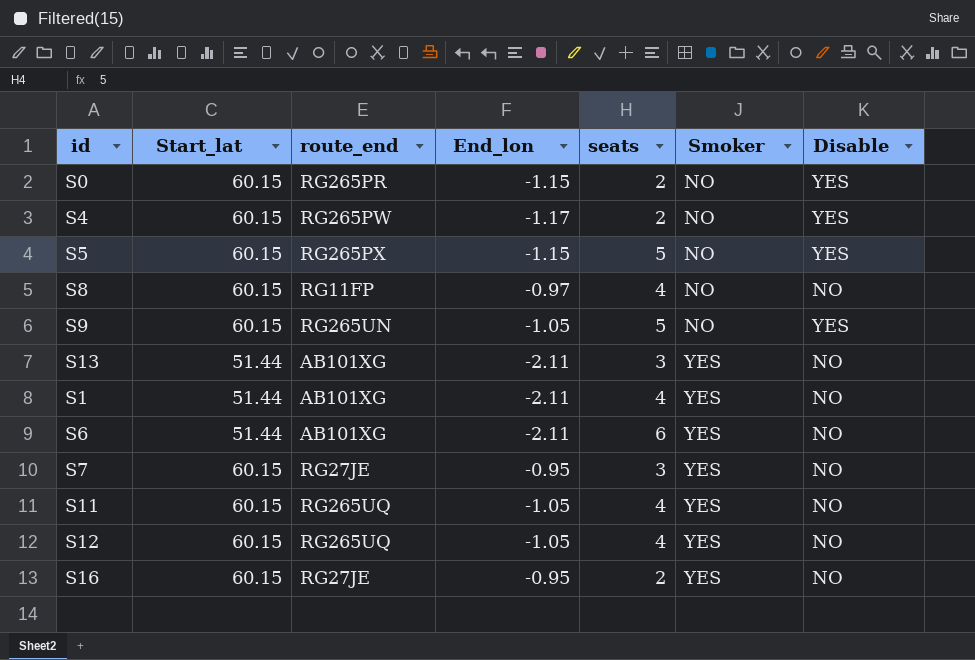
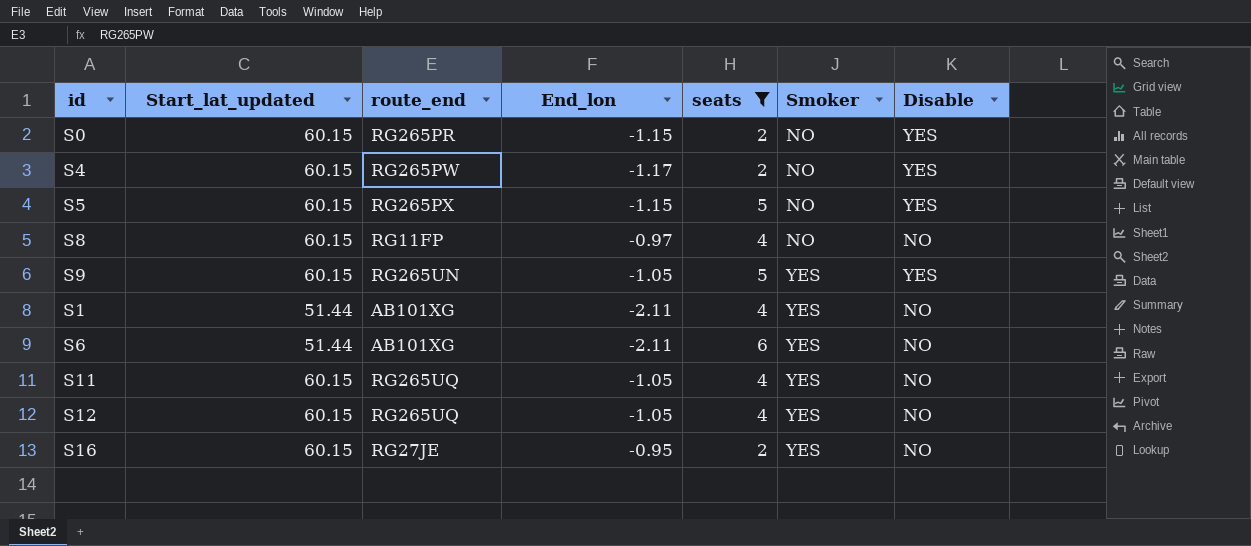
filter: none -> seats != 3
column name: Start_lat -> Start_lat_updated
S9 | Smoker: NO -> YES

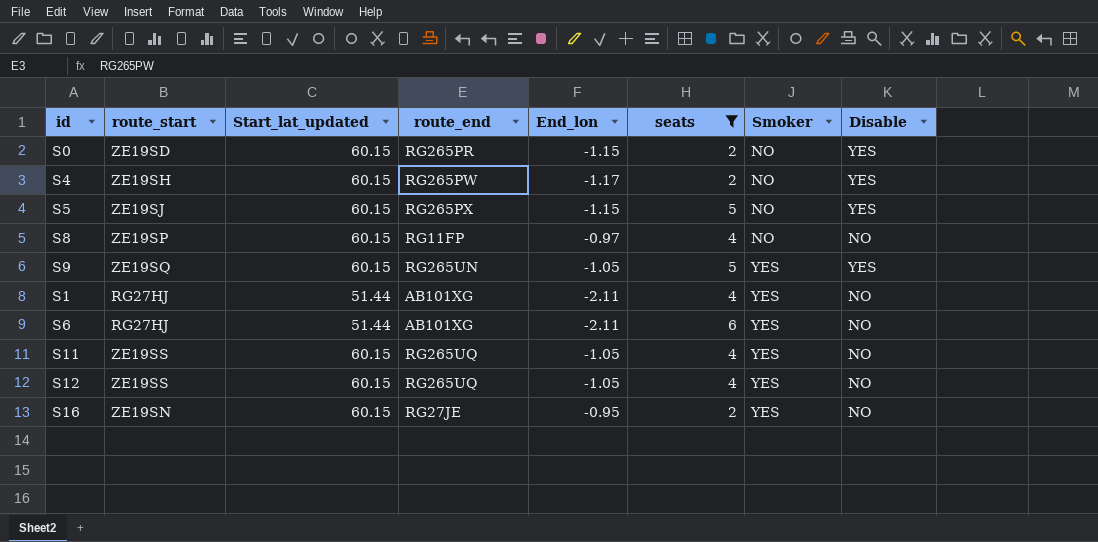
column route_start | position: none -> 2

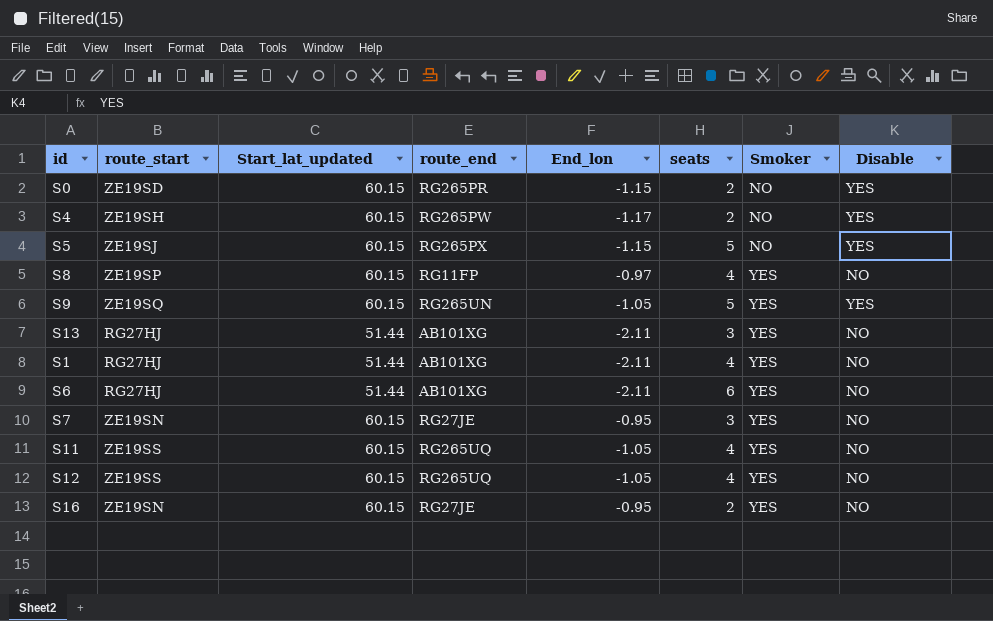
filter: seats != 3 -> none
S8 | Smoker: NO -> YES

